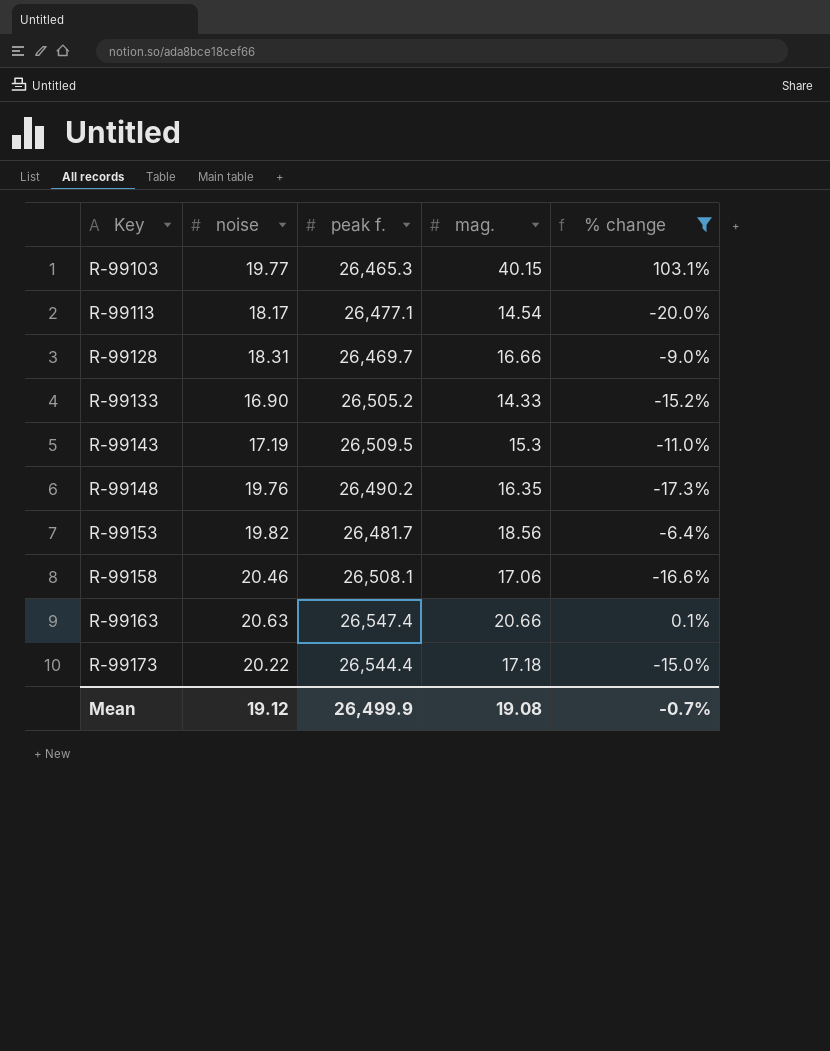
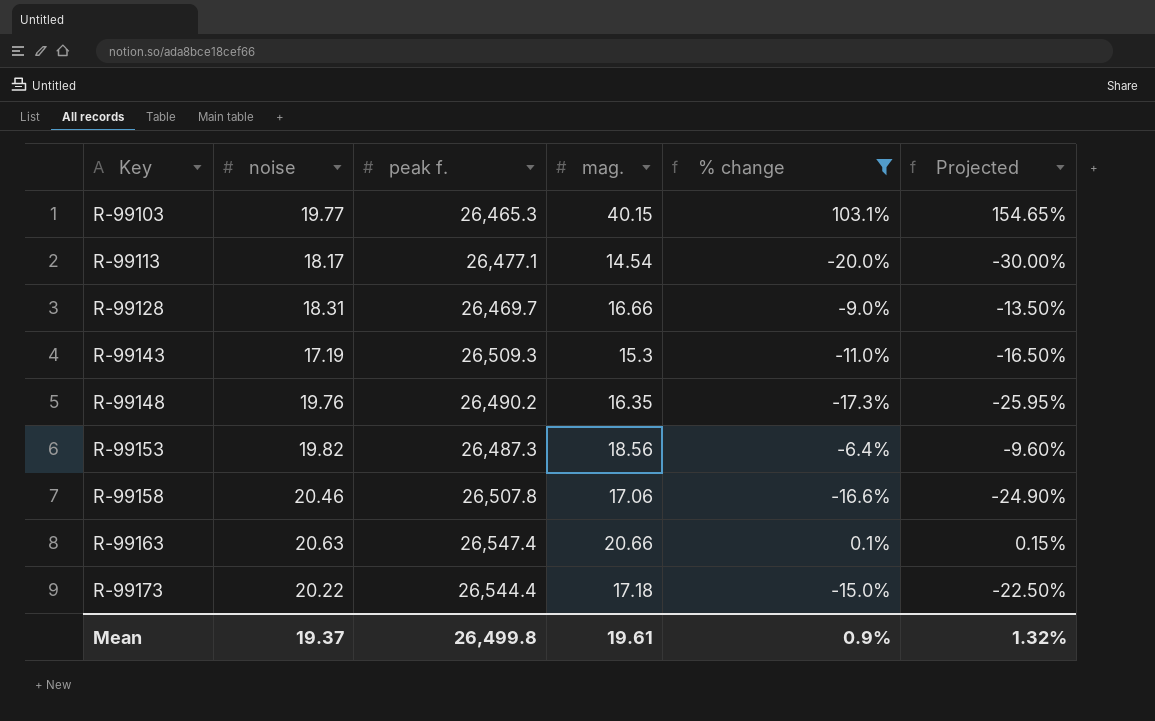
column Projected | formula: none -> [% change] * 1.5
row R-99133: 16.90 | 26,505.2 | 14.33 | -15.2% -> none
R-99143 | peak f.: 26,509.5 -> 26,509.3
R-99153 | peak f.: 26,481.7 -> 26,487.3
R-99158 | peak f.: 26,508.1 -> 26,507.8
Mean | noise: 19.12 -> 19.37
Mean | peak f.: 26,499.9 -> 26,499.8
Mean | mag.: 19.08 -> 19.61
Mean | % change: -0.7% -> 0.9%

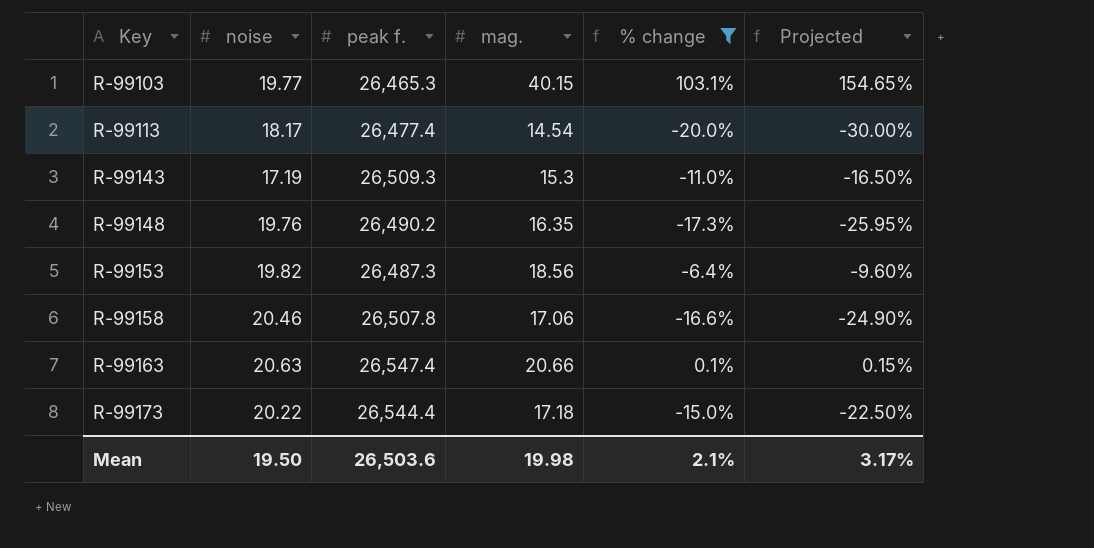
row R-99128: 18.31 | 26,469.7 | 16.66 | -9.0% | -13.50% -> none
R-99113 | peak f.: 26,477.1 -> 26,477.4
Mean | noise: 19.37 -> 19.50
Mean | peak f.: 26,499.8 -> 26,503.6
Mean | mag.: 19.61 -> 19.98
Mean | % change: 0.9% -> 2.1%
Mean | Projected: 1.32% -> 3.17%

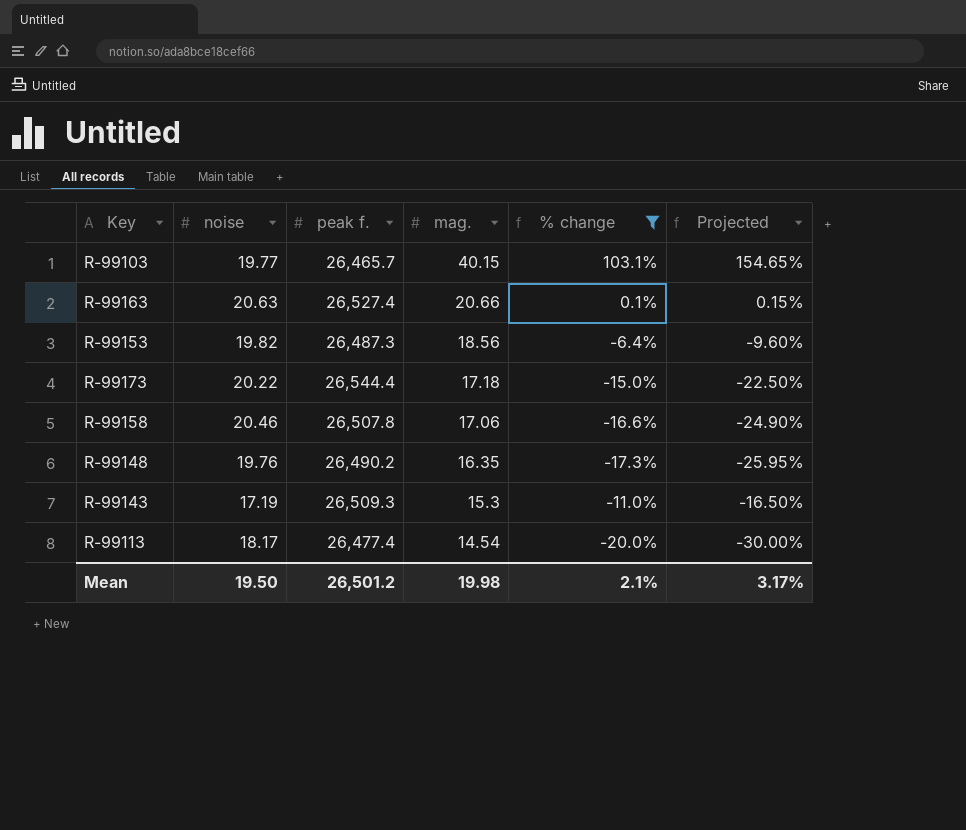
row order: Key ascending -> mag. descending
R-99103 | peak f.: 26,465.3 -> 26,465.7
R-99163 | peak f.: 26,547.4 -> 26,527.4
Mean | peak f.: 26,503.6 -> 26,501.2

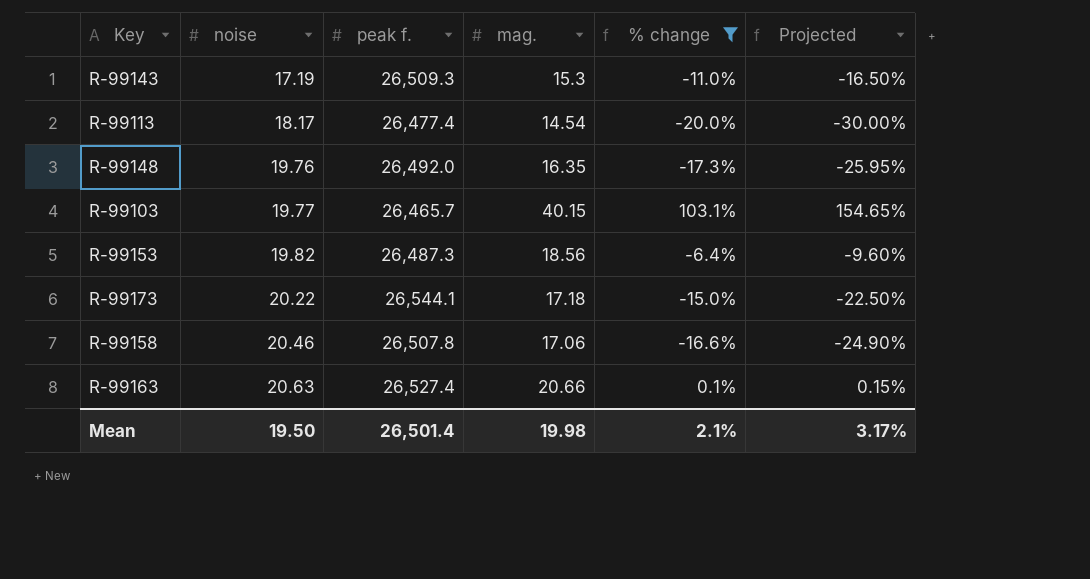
row order: mag. descending -> noise ascending
R-99148 | peak f.: 26,490.2 -> 26,492.0
R-99173 | peak f.: 26,544.4 -> 26,544.1
Mean | peak f.: 26,501.2 -> 26,501.4

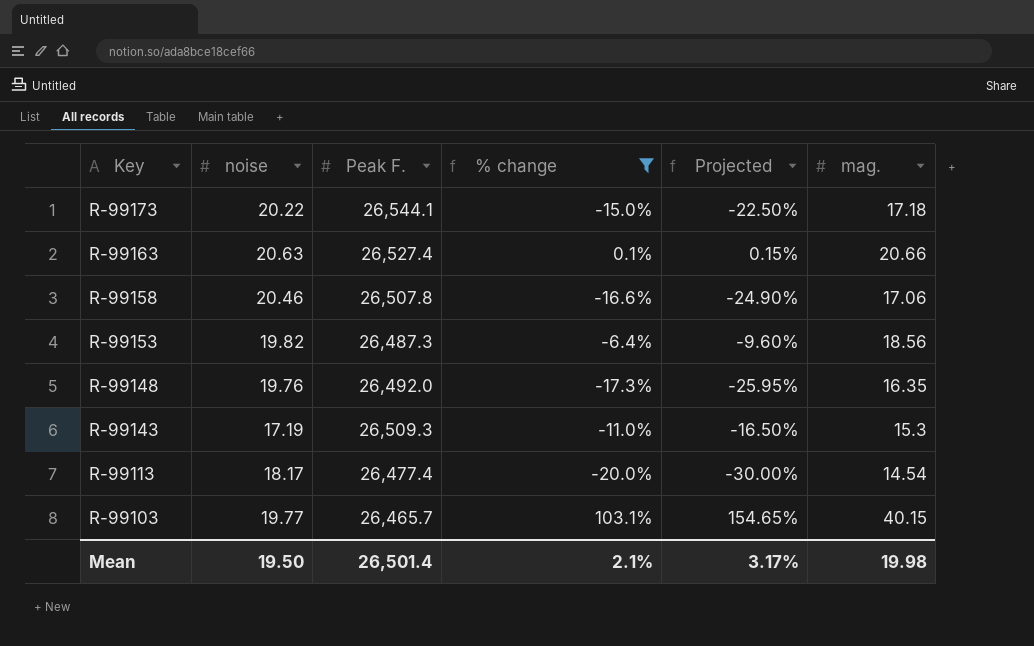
row order: noise ascending -> Key descending
column name: peak f. -> Peak F.
column mag. | position: 4 -> 6

